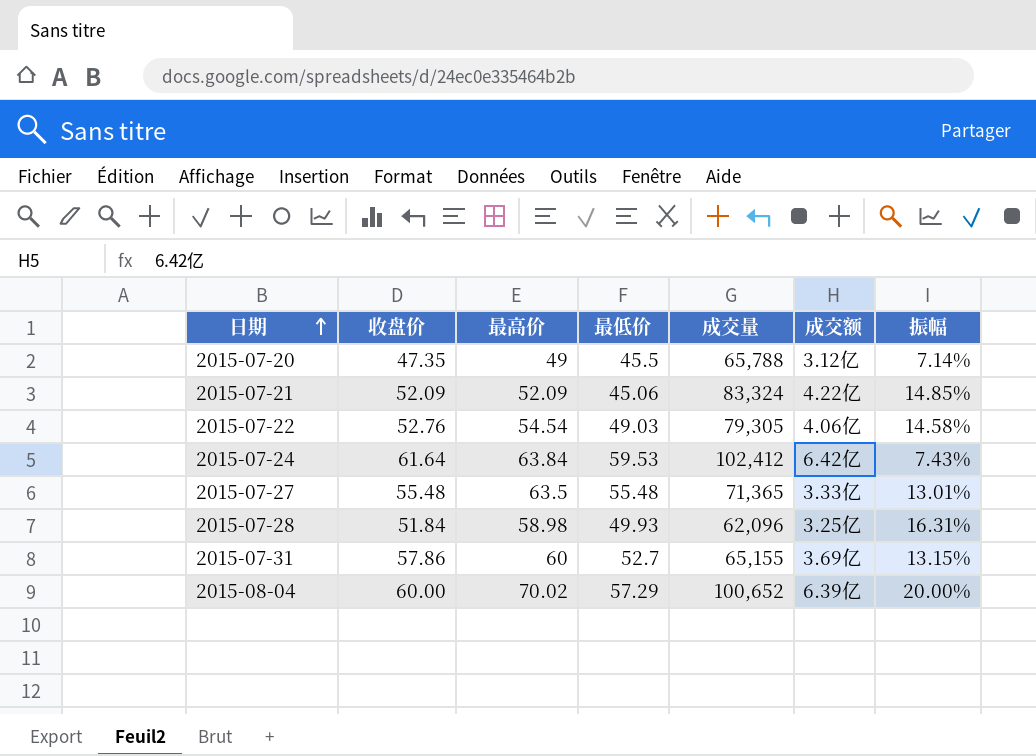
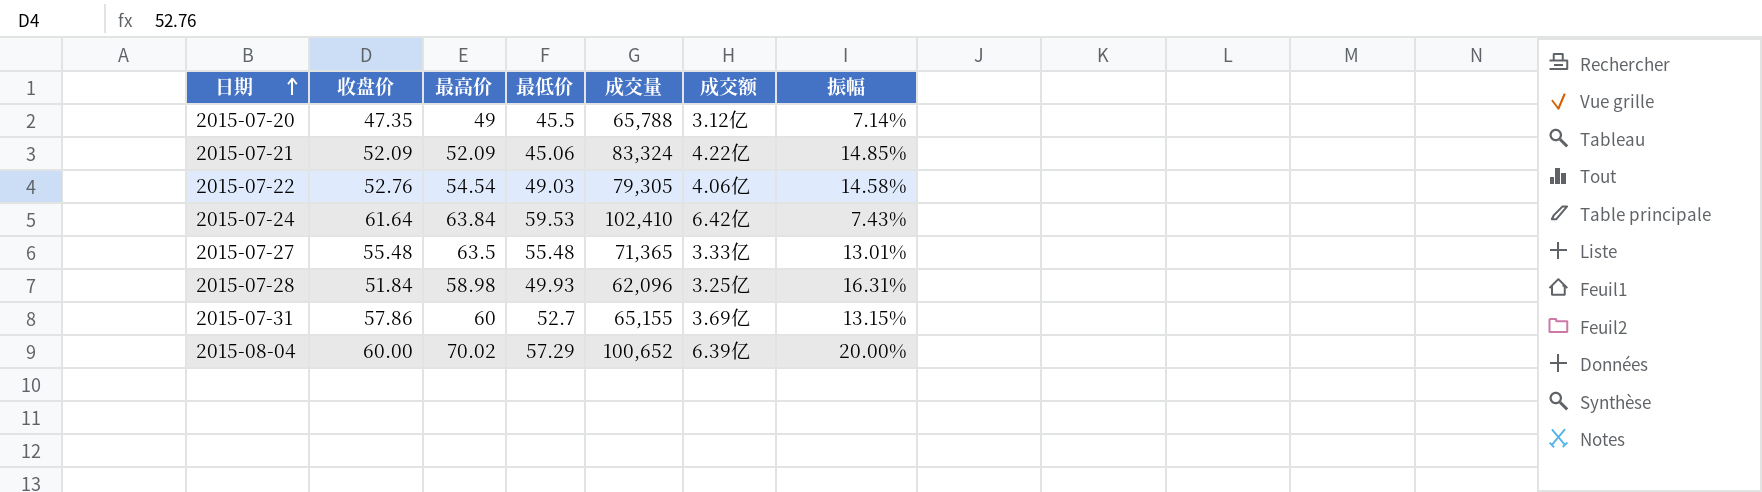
2015-07-24 | 成交量: 102,412 -> 102,410

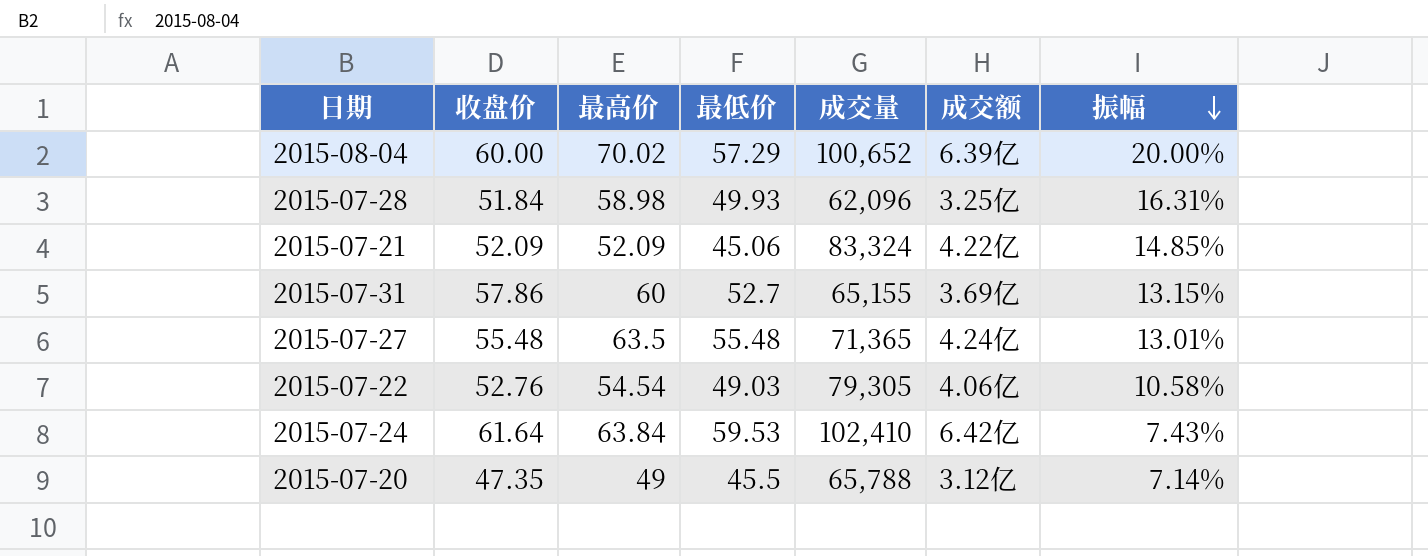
row order: 日期 ascending -> 振幅 descending
2015-07-27 | 成交额: 3.33亿 -> 4.24亿
2015-07-22 | 振幅: 14.58% -> 10.58%

